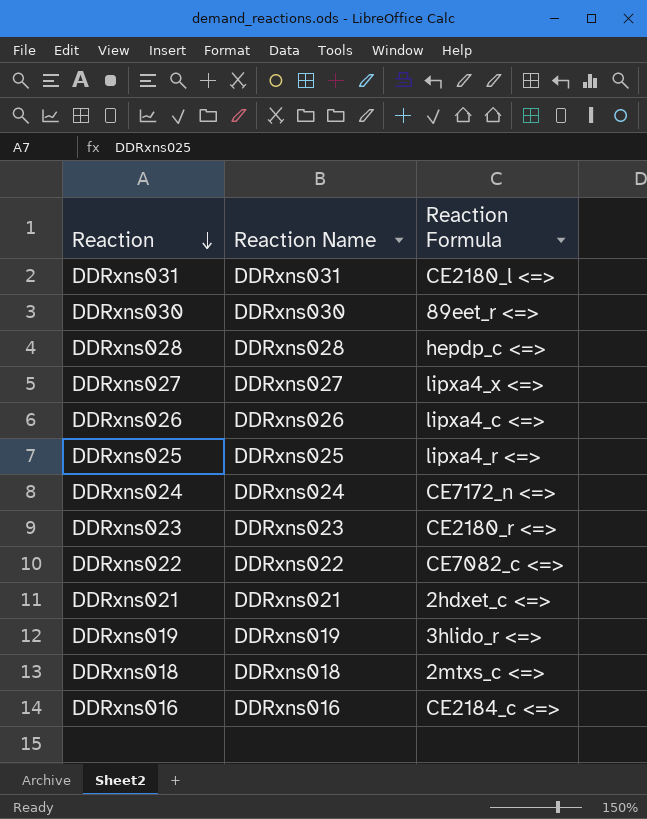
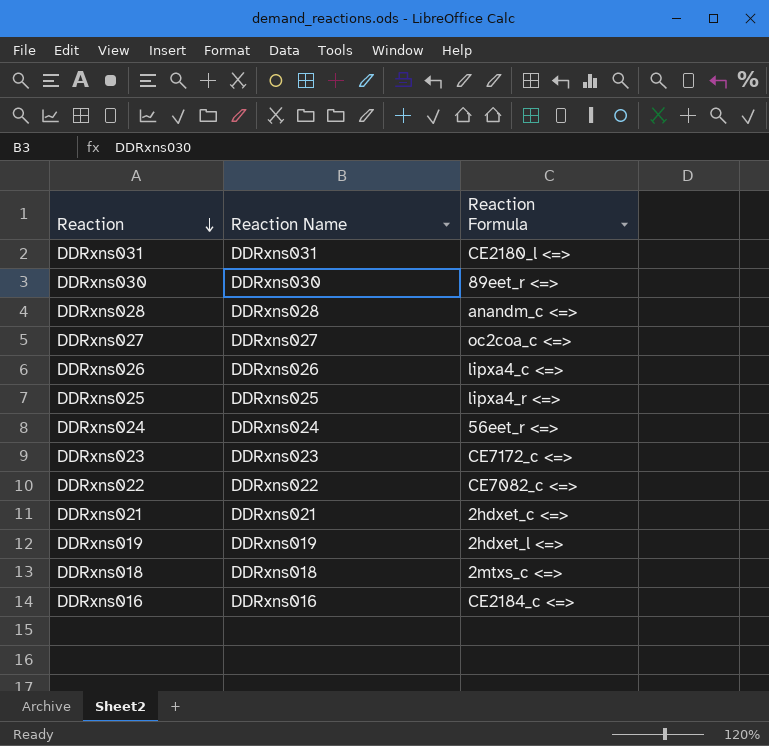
DDRxns028 | Reaction Formula: hepdp_c <=> -> anandm_c <=>
DDRxns027 | Reaction Formula: lipxa4_x <=> -> oc2coa_c <=>
DDRxns024 | Reaction Formula: CE7172_n <=> -> 56eet_r <=>
DDRxns023 | Reaction Formula: CE2180_r <=> -> CE7172_c <=>
DDRxns019 | Reaction Formula: 3hlido_r <=> -> 2hdxet_l <=>

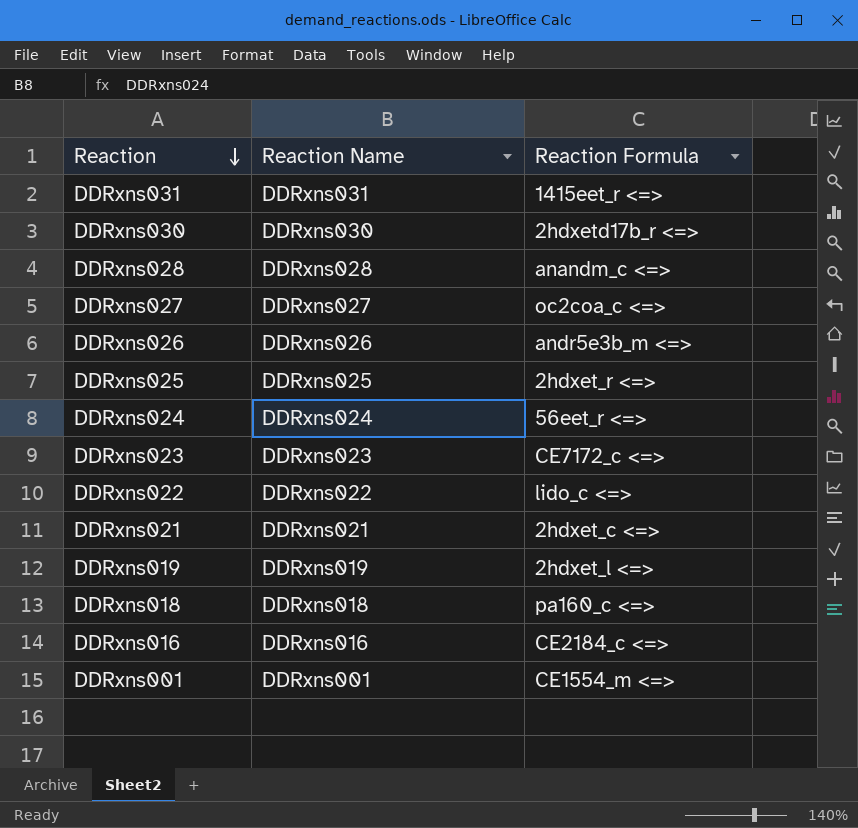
DDRxns031 | Reaction Formula: CE2180_l <=> -> 1415eet_r <=>
DDRxns030 | Reaction Formula: 89eet_r <=> -> 2hdxetd17b_r <=>
DDRxns026 | Reaction Formula: lipxa4_c <=> -> andr5e3b_m <=>
DDRxns025 | Reaction Formula: lipxa4_r <=> -> 2hdxet_r <=>
DDRxns022 | Reaction Formula: CE7082_c <=> -> lido_c <=>
DDRxns018 | Reaction Formula: 2mtxs_c <=> -> pa160_c <=>
row DDRxns001: none -> DDRxns001 | CE1554_m <=>

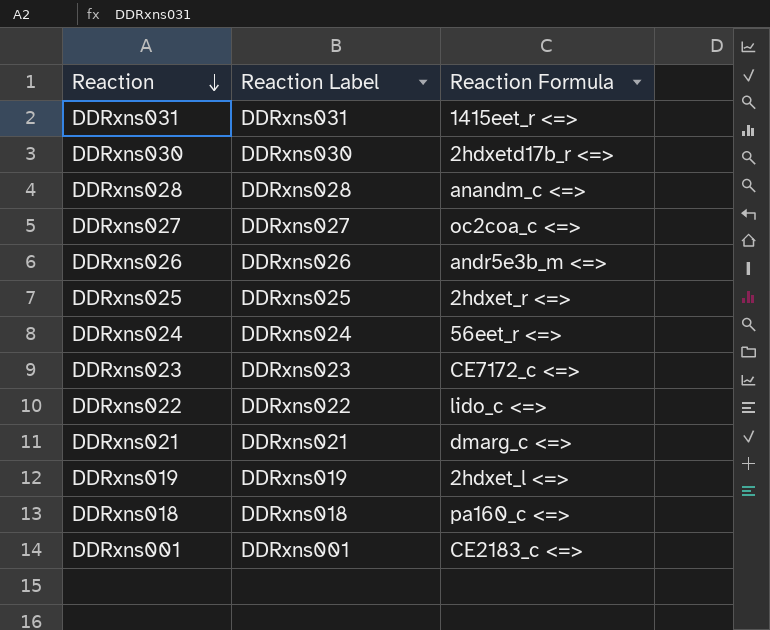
column name: Reaction Name -> Reaction Label
row DDRxns016: DDRxns016 | CE2184_c <=> -> none
DDRxns021 | Reaction Formula: 2hdxet_c <=> -> dmarg_c <=>
DDRxns001 | Reaction Formula: CE1554_m <=> -> CE2183_c <=>

